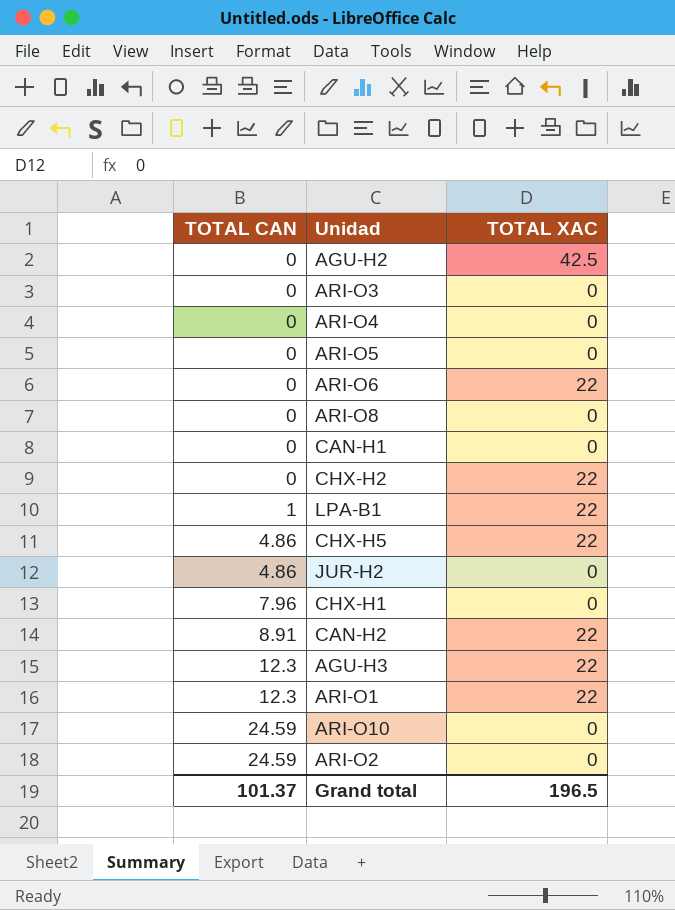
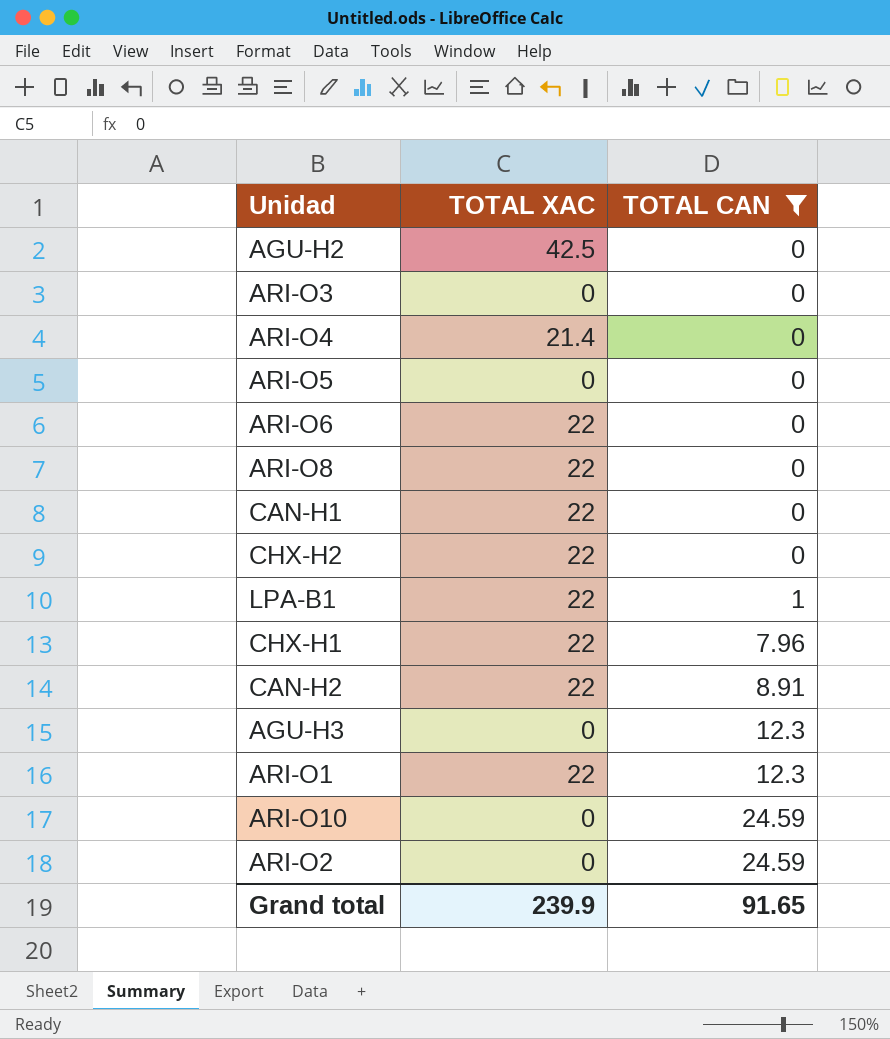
filter: none -> TOTAL CAN != 4.86
column TOTAL CAN | position: 1 -> 3
ARI-O4 | TOTAL XAC: 0 -> 21.4
ARI-O8 | TOTAL XAC: 0 -> 22
CAN-H1 | TOTAL XAC: 0 -> 22
CHX-H1 | TOTAL XAC: 0 -> 22
AGU-H3 | TOTAL XAC: 22 -> 0
Grand total | TOTAL XAC: 196.5 -> 239.9
Grand total | TOTAL CAN: 101.37 -> 91.65

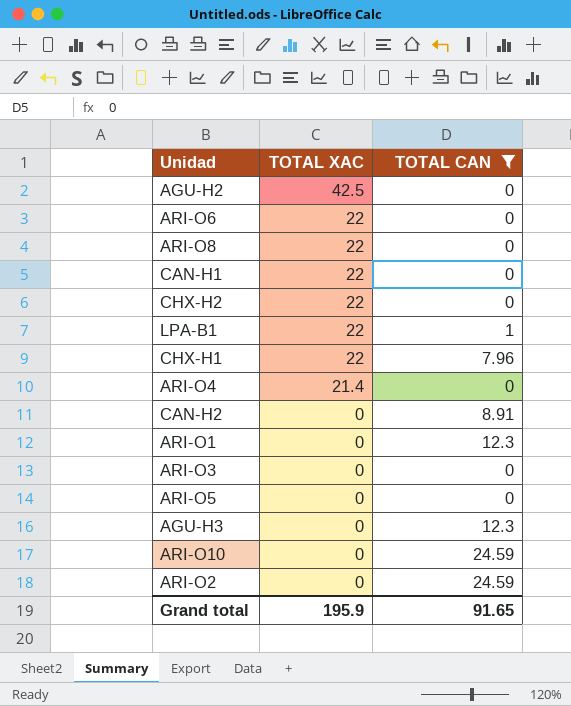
row order: TOTAL CAN ascending -> TOTAL XAC descending
CAN-H2 | TOTAL XAC: 22 -> 0
ARI-O1 | TOTAL XAC: 22 -> 0
Grand total | TOTAL XAC: 239.9 -> 195.9

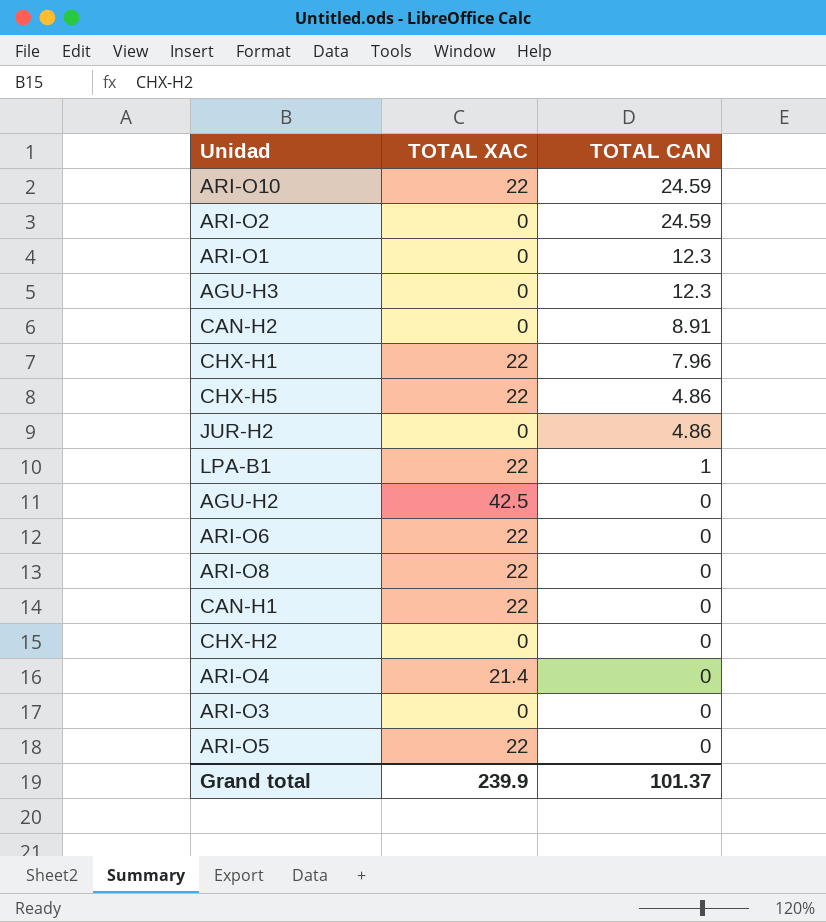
filter: TOTAL CAN != 4.86 -> none
row order: TOTAL XAC descending -> TOTAL CAN descending
ARI-O10 | TOTAL XAC: 0 -> 22
CHX-H2 | TOTAL XAC: 22 -> 0
ARI-O5 | TOTAL XAC: 0 -> 22
Grand total | TOTAL XAC: 195.9 -> 239.9
Grand total | TOTAL CAN: 91.65 -> 101.37

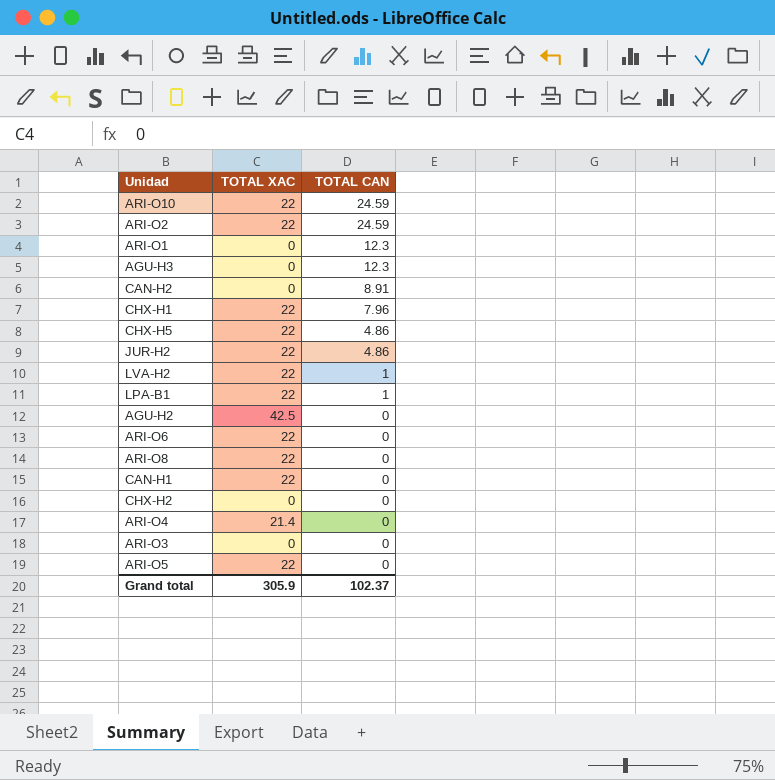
ARI-O2 | TOTAL XAC: 0 -> 22
JUR-H2 | TOTAL XAC: 0 -> 22
row LVA-H2: none -> 22 | 1
Grand total | TOTAL XAC: 239.9 -> 305.9
Grand total | TOTAL CAN: 101.37 -> 102.37

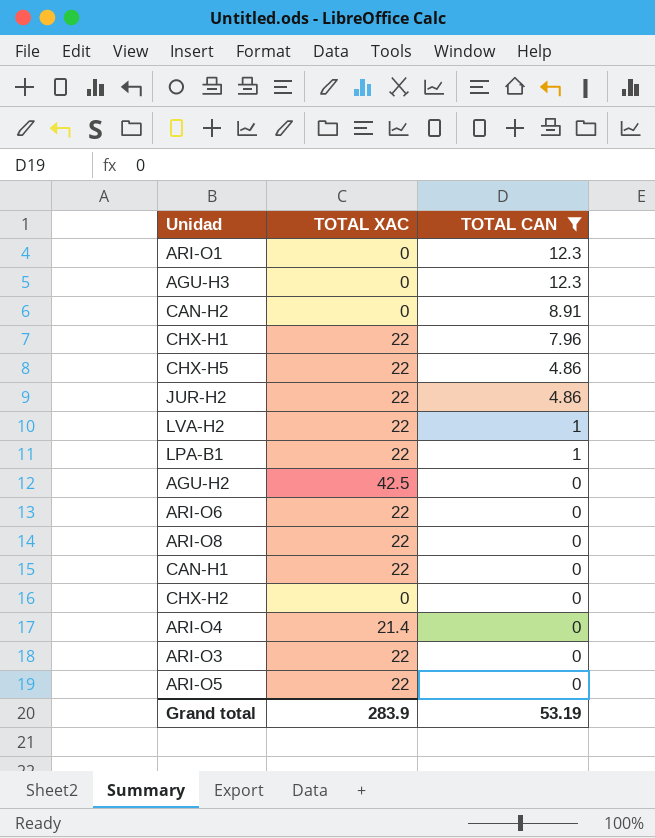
filter: none -> TOTAL CAN != 24.59
ARI-O3 | TOTAL XAC: 0 -> 22
Grand total | TOTAL XAC: 305.9 -> 283.9
Grand total | TOTAL CAN: 102.37 -> 53.19

